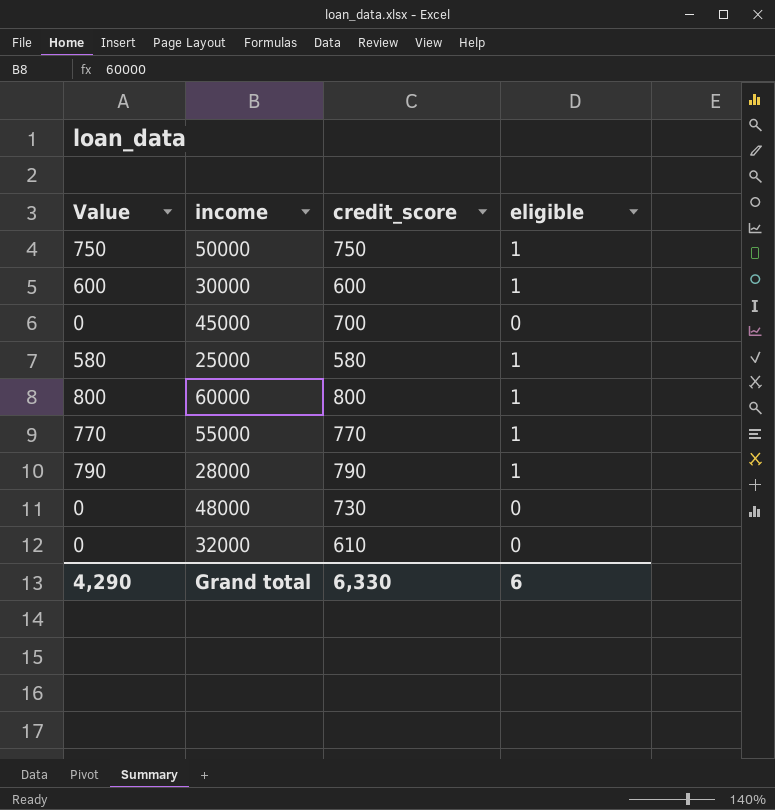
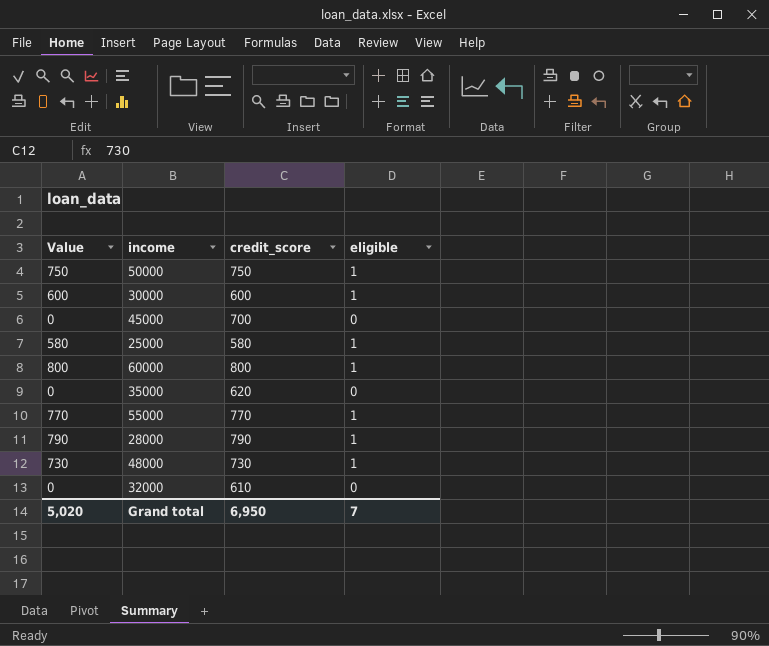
row 35000: none -> 0 | 620 | 0
48000 | Value: 0 -> 730
48000 | eligible: 0 -> 1
Grand total | Value: 4,290 -> 5,020
Grand total | credit_score: 6,330 -> 6,950
Grand total | eligible: 6 -> 7

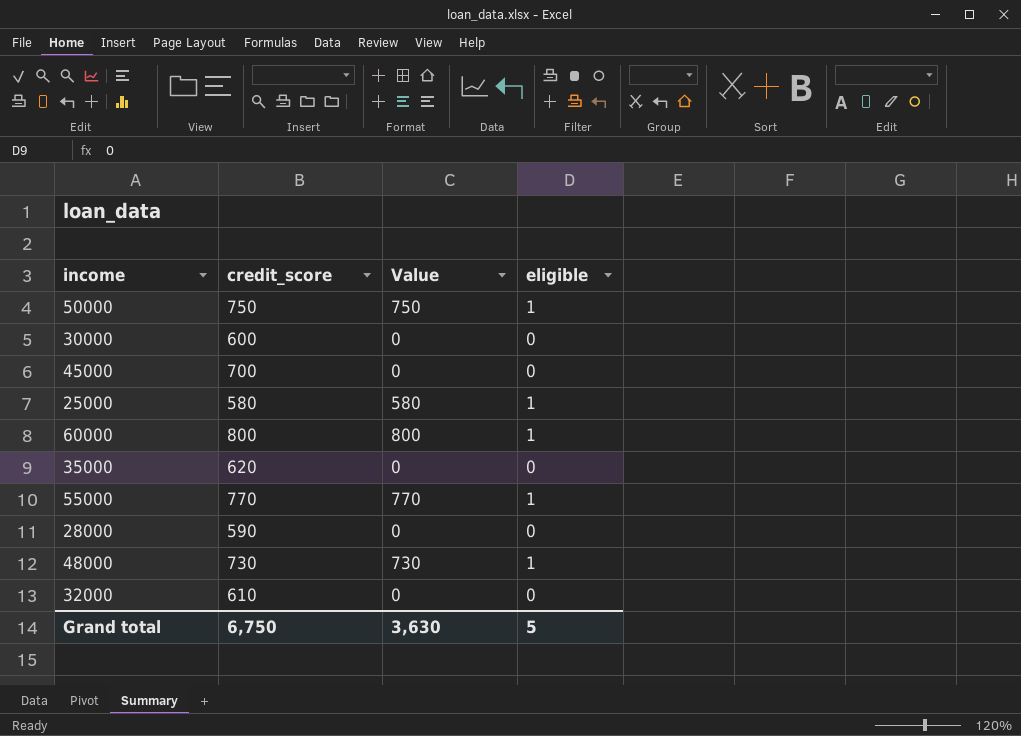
column Value | position: 1 -> 3
30000 | Value: 600 -> 0
30000 | eligible: 1 -> 0
28000 | credit_score: 790 -> 590
28000 | Value: 790 -> 0
28000 | eligible: 1 -> 0
Grand total | credit_score: 6,950 -> 6,750
Grand total | Value: 5,020 -> 3,630
Grand total | eligible: 7 -> 5

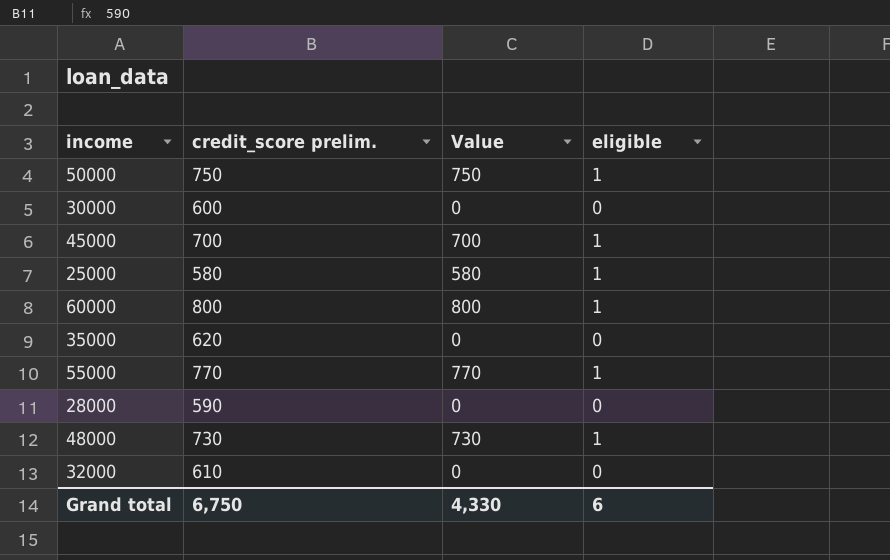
column name: credit_score -> credit_score prelim.
45000 | Value: 0 -> 700
45000 | eligible: 0 -> 1
Grand total | Value: 3,630 -> 4,330
Grand total | eligible: 5 -> 6

